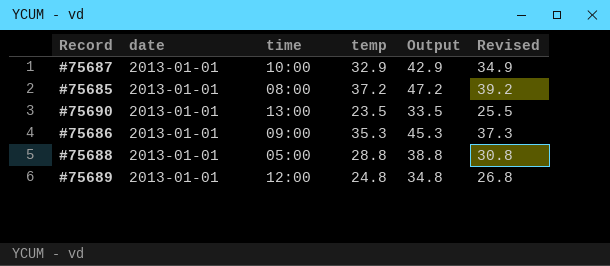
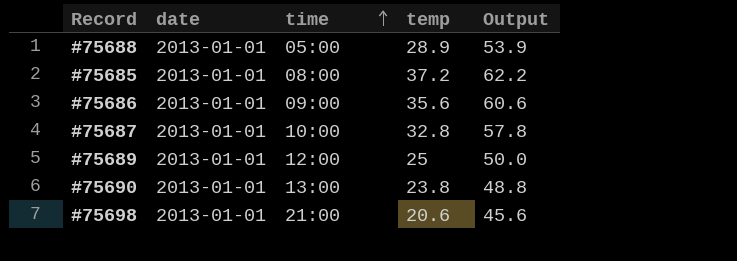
row order: none -> time ascending
column Revised | formula: [temp] + 2 -> none
column Output | formula: [temp] + 10 -> [temp] + 25
#75688 | temp: 28.8 -> 28.9
#75686 | temp: 35.3 -> 35.6
#75687 | temp: 32.9 -> 32.8
#75689 | temp: 24.8 -> 25
#75690 | temp: 23.5 -> 23.8
row #75698: none -> 2013-01-01 | 21:00 | 20.6 | 45.6

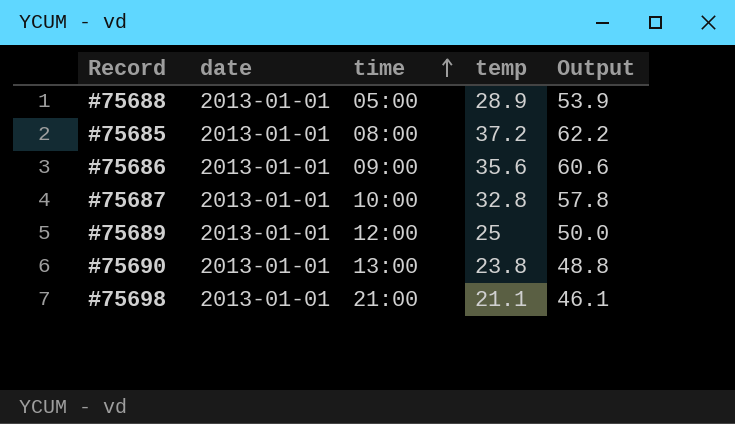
#75698 | temp: 20.6 -> 21.1
#75698 | Output: 45.6 -> 46.1

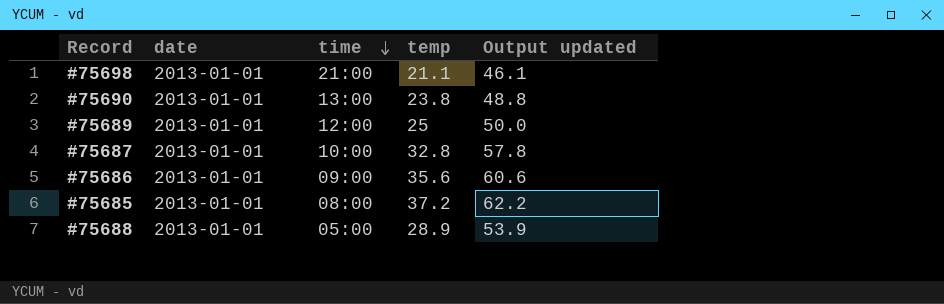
row order: time ascending -> time descending
column name: Output -> Output updated

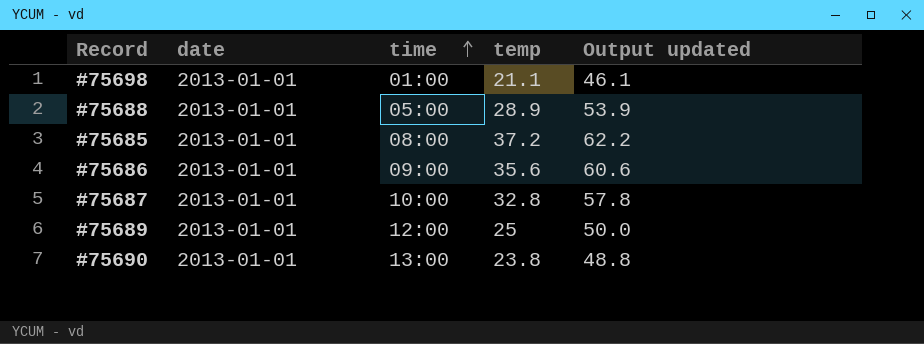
row order: time descending -> time ascending
#75698 | time: 21:00 -> 01:00

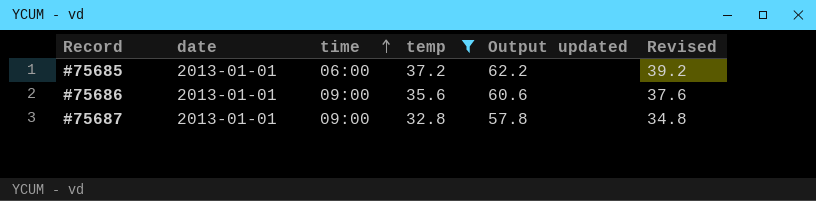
filter: none -> temp >= 32.8
column Revised | formula: none -> [temp] + 2
#75685 | time: 08:00 -> 06:00
#75687 | time: 10:00 -> 09:00

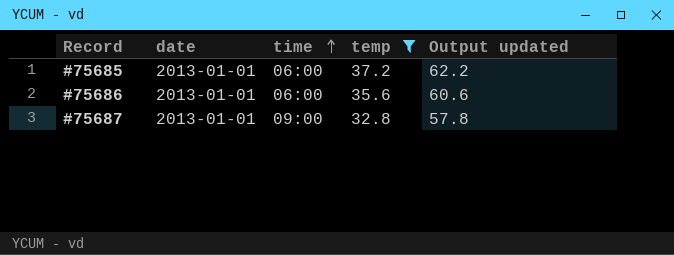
column Revised | formula: [temp] + 2 -> none
#75686 | time: 09:00 -> 06:00

